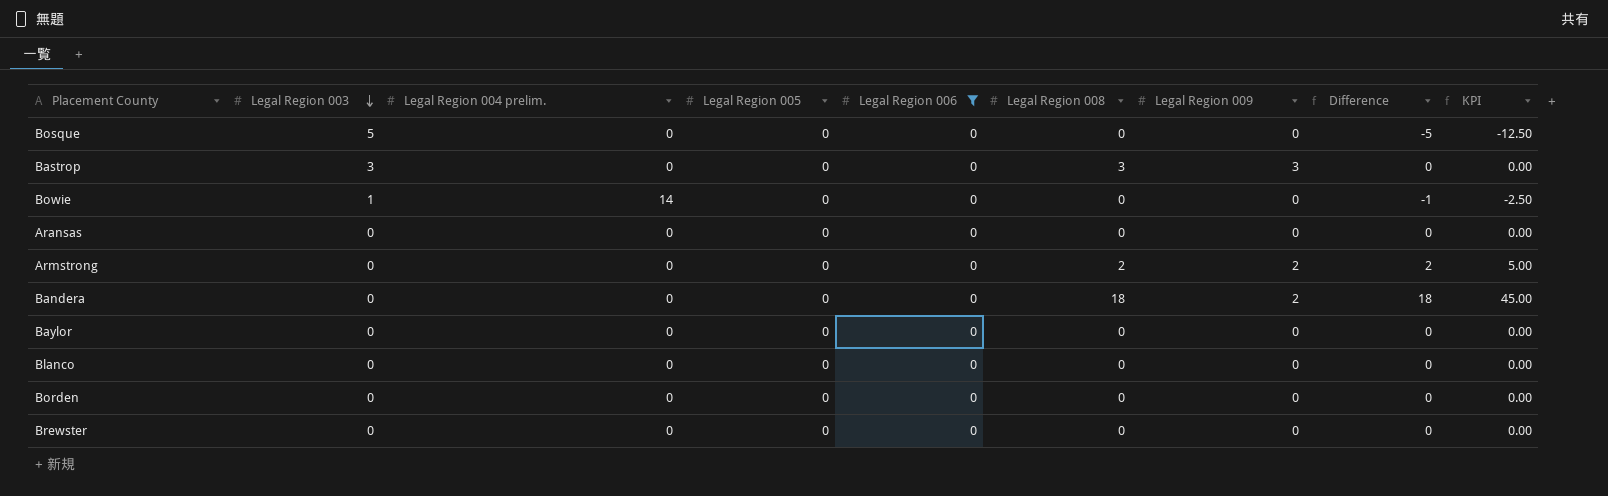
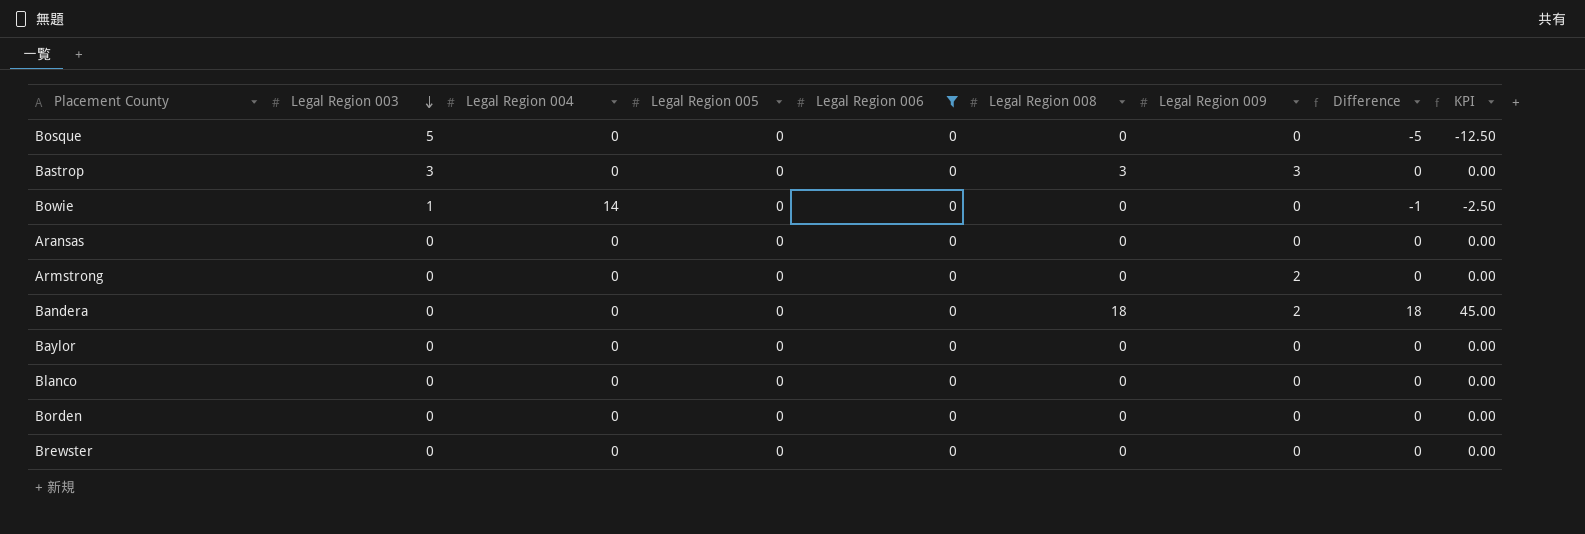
column name: Legal Region 004 prelim. -> Legal Region 004
Armstrong | Legal Region 008: 2 -> 0
Armstrong | Difference: 2 -> 0
Armstrong | KPI: 5.00 -> 0.00

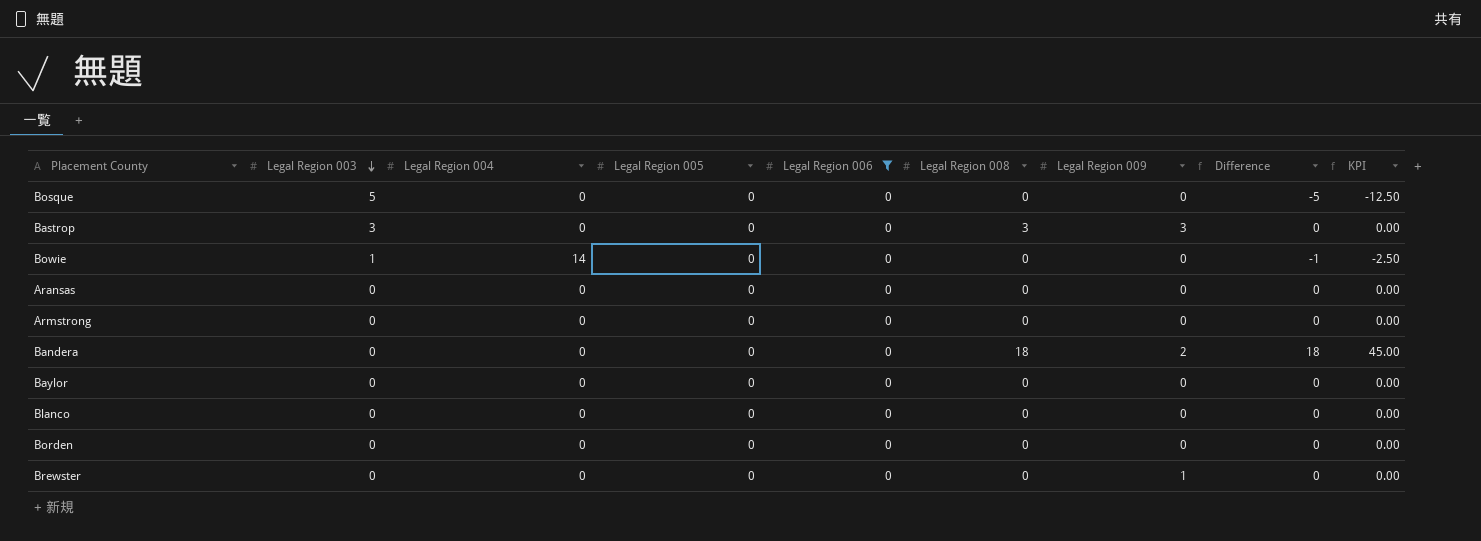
Armstrong | Legal Region 009: 2 -> 0
Brewster | Legal Region 009: 0 -> 1

